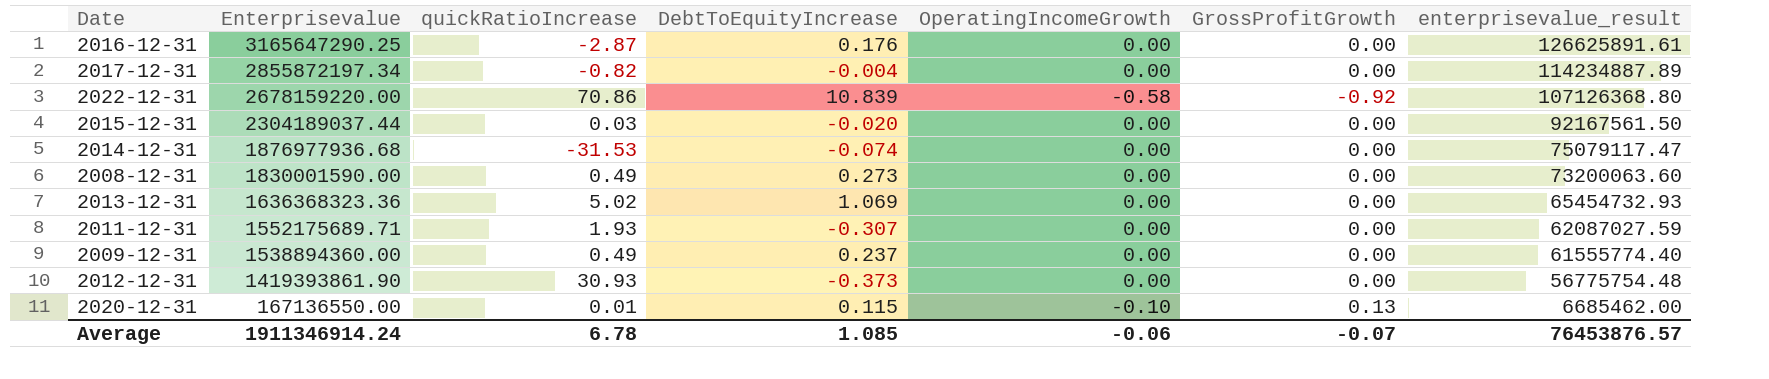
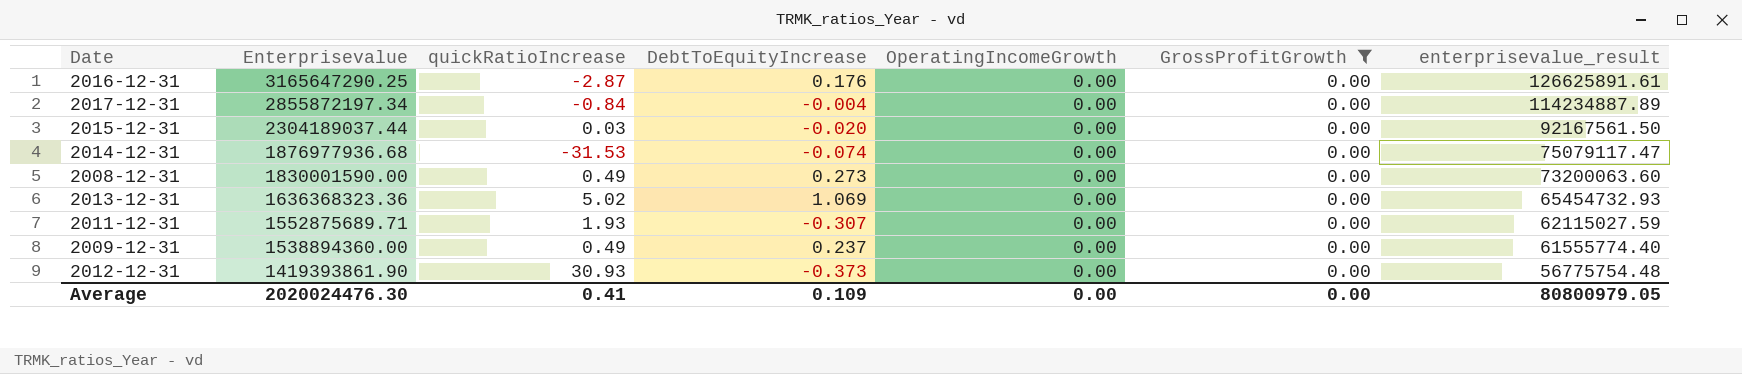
filter: none -> GrossProfitGrowth = 0.00
2017-12-31 | quickRatioIncrease: -0.82 -> -0.84
2011-12-31 | Enterprisevalue: 1552175689.71 -> 1552875689.71
2011-12-31 | enterprisevalue_result: 62087027.59 -> 62115027.59
Average | Enterprisevalue: 1911346914.24 -> 2020024476.30
Average | quickRatioIncrease: 6.78 -> 0.41
Average | DebtToEquityIncrease: 1.085 -> 0.109
Average | OperatingIncomeGrowth: -0.06 -> 0.00
Average | GrossProfitGrowth: -0.07 -> 0.00
Average | enterprisevalue_result: 76453876.57 -> 80800979.05

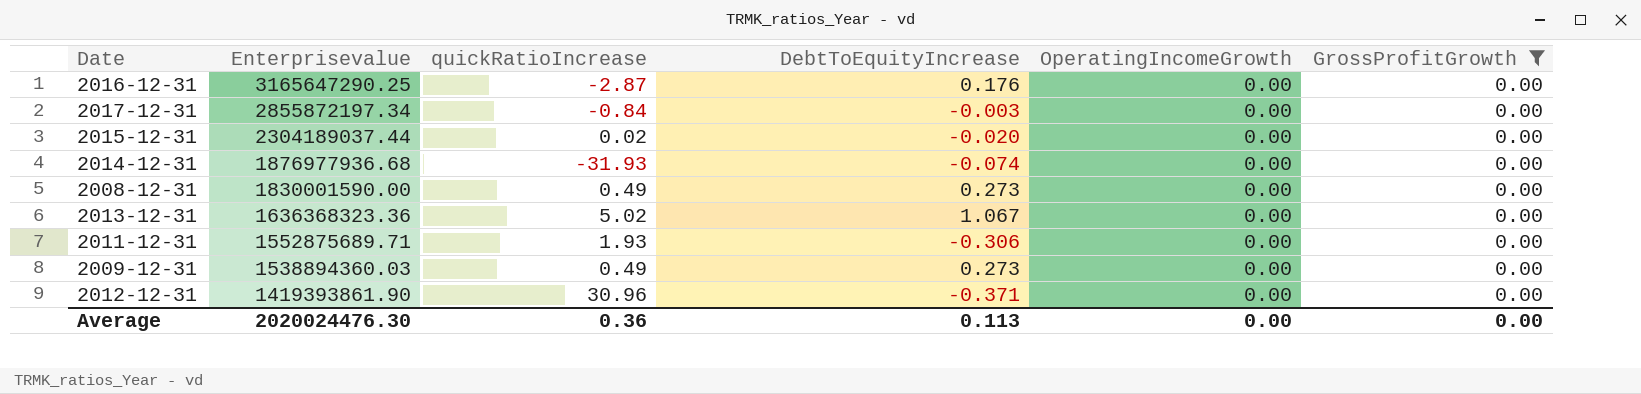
column enterprisevalue_result | formula: [Enterprisevalue] * 0.04 -> none
2017-12-31 | DebtToEquityIncrease: -0.004 -> -0.003
2015-12-31 | quickRatioIncrease: 0.03 -> 0.02
2014-12-31 | quickRatioIncrease: -31.53 -> -31.93
2013-12-31 | DebtToEquityIncrease: 1.069 -> 1.067
2011-12-31 | DebtToEquityIncrease: -0.307 -> -0.306
2009-12-31 | Enterprisevalue: 1538894360.00 -> 1538894360.03
2009-12-31 | DebtToEquityIncrease: 0.237 -> 0.273
2012-12-31 | quickRatioIncrease: 30.93 -> 30.96
2012-12-31 | DebtToEquityIncrease: -0.373 -> -0.371
Average | quickRatioIncrease: 0.41 -> 0.36
Average | DebtToEquityIncrease: 0.109 -> 0.113

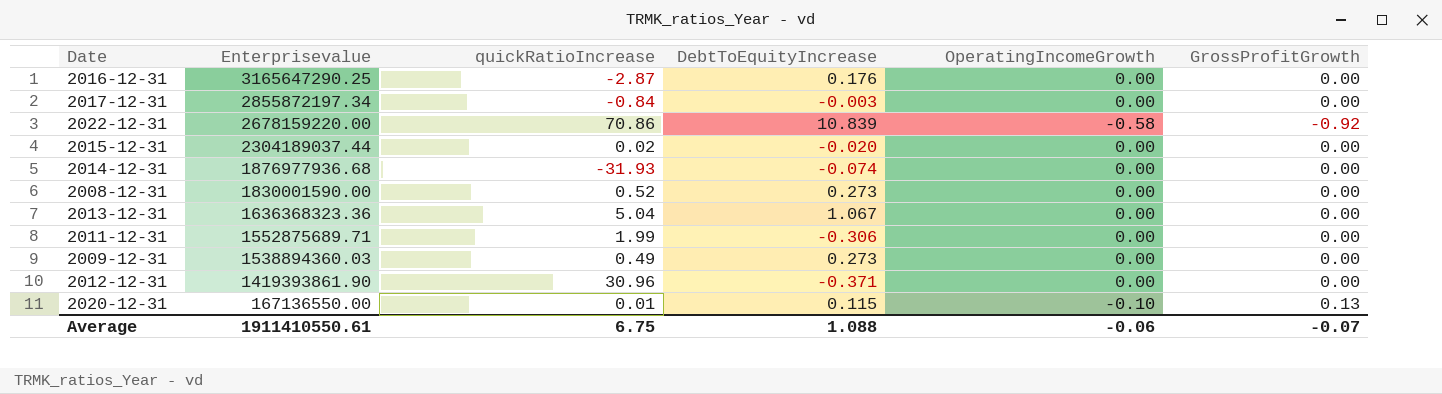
filter: GrossProfitGrowth = 0.00 -> none
2008-12-31 | quickRatioIncrease: 0.49 -> 0.52
2013-12-31 | quickRatioIncrease: 5.02 -> 5.04
2011-12-31 | quickRatioIncrease: 1.93 -> 1.99
Average | Enterprisevalue: 2020024476.30 -> 1911410550.61
Average | quickRatioIncrease: 0.36 -> 6.75
Average | DebtToEquityIncrease: 0.113 -> 1.088
Average | OperatingIncomeGrowth: 0.00 -> -0.06
Average | GrossProfitGrowth: 0.00 -> -0.07

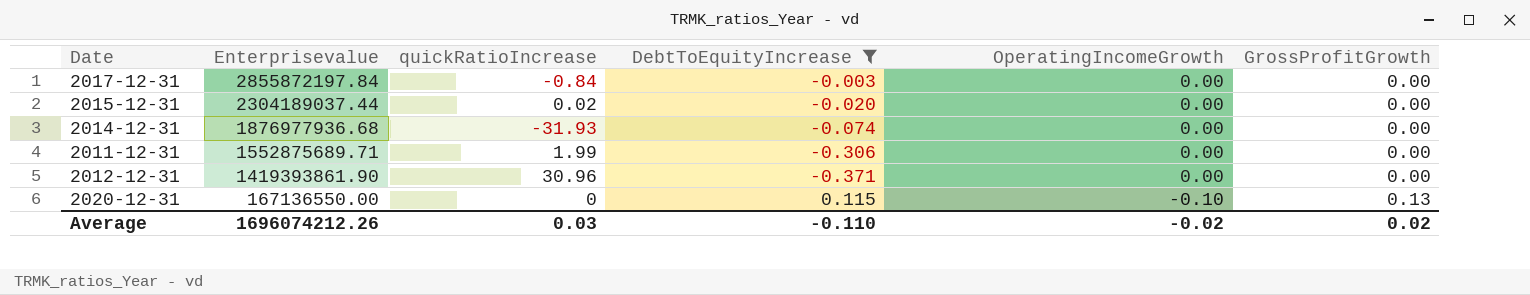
filter: none -> DebtToEquityIncrease <= 0.115
2017-12-31 | Enterprisevalue: 2855872197.34 -> 2855872197.84
2020-12-31 | quickRatioIncrease: 0.01 -> 0
Average | Enterprisevalue: 1911410550.61 -> 1696074212.26
Average | quickRatioIncrease: 6.75 -> 0.03
Average | DebtToEquityIncrease: 1.088 -> -0.110
Average | OperatingIncomeGrowth: -0.06 -> -0.02
Average | GrossProfitGrowth: -0.07 -> 0.02

